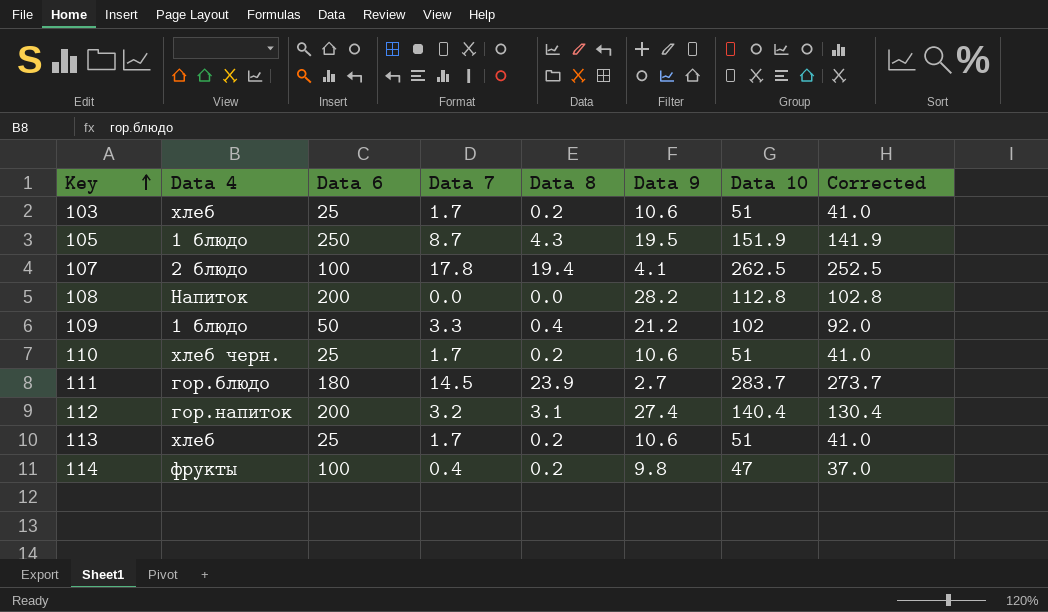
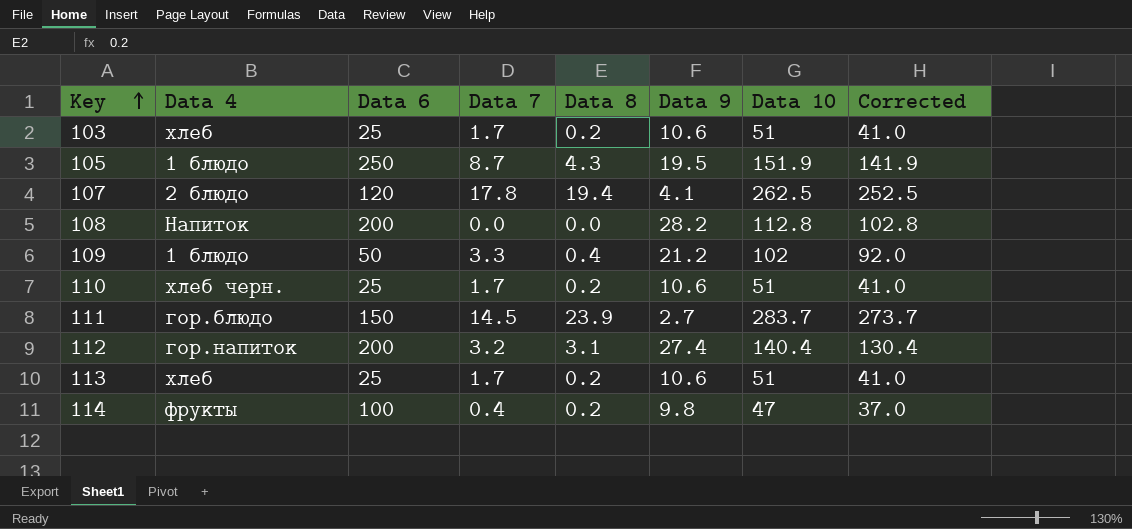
107 | Data 6: 100 -> 120
111 | Data 6: 180 -> 150

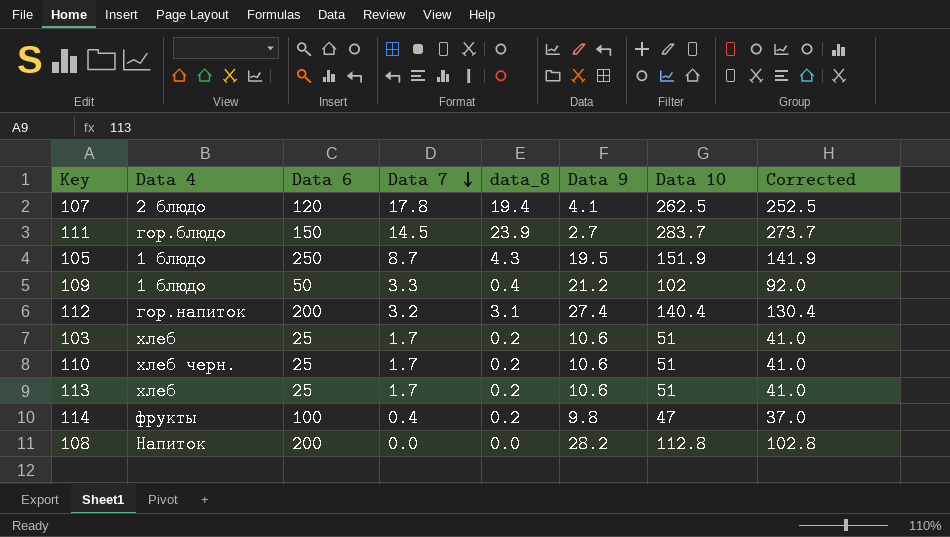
row order: Key ascending -> Data 7 descending
column name: Data 8 -> data_8

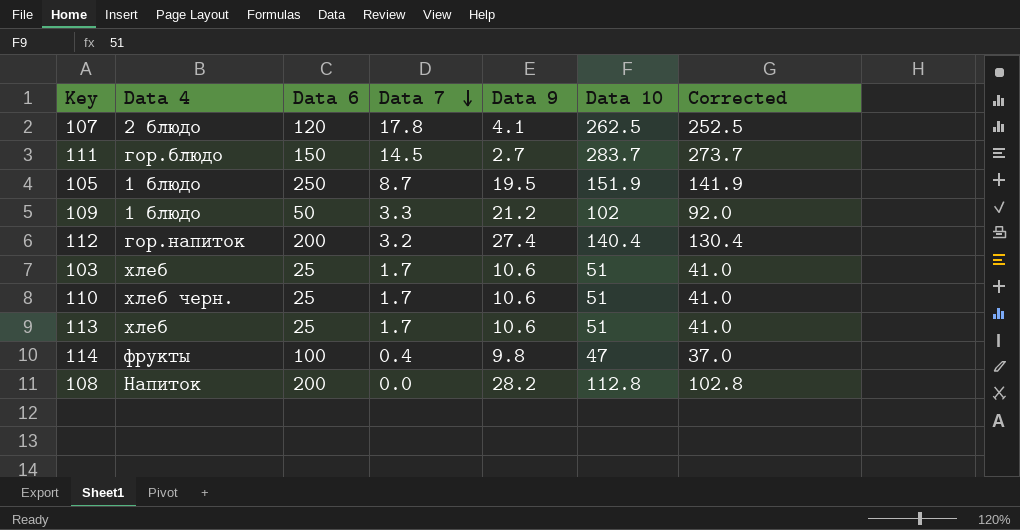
column data_8 | position: 5 -> none

